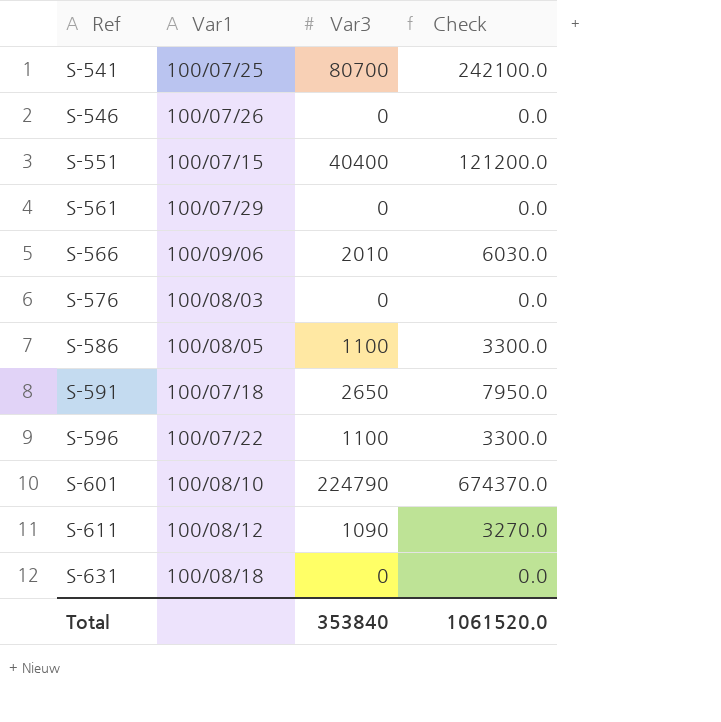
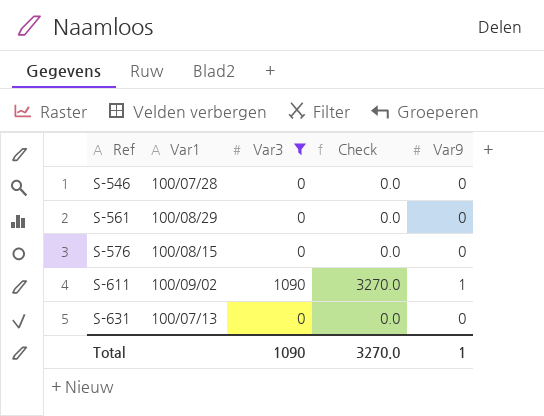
filter: none -> Var3 <= 1090
column Var9 | position: none -> 5
S-546 | Var1: 100/07/26 -> 100/07/28
S-561 | Var1: 100/07/29 -> 100/08/29
S-576 | Var1: 100/08/03 -> 100/08/15
S-611 | Var1: 100/08/12 -> 100/09/02
S-631 | Var1: 100/08/18 -> 100/07/13
Total | Var3: 353840 -> 1090
Total | Check: 1061520.0 -> 3270.0

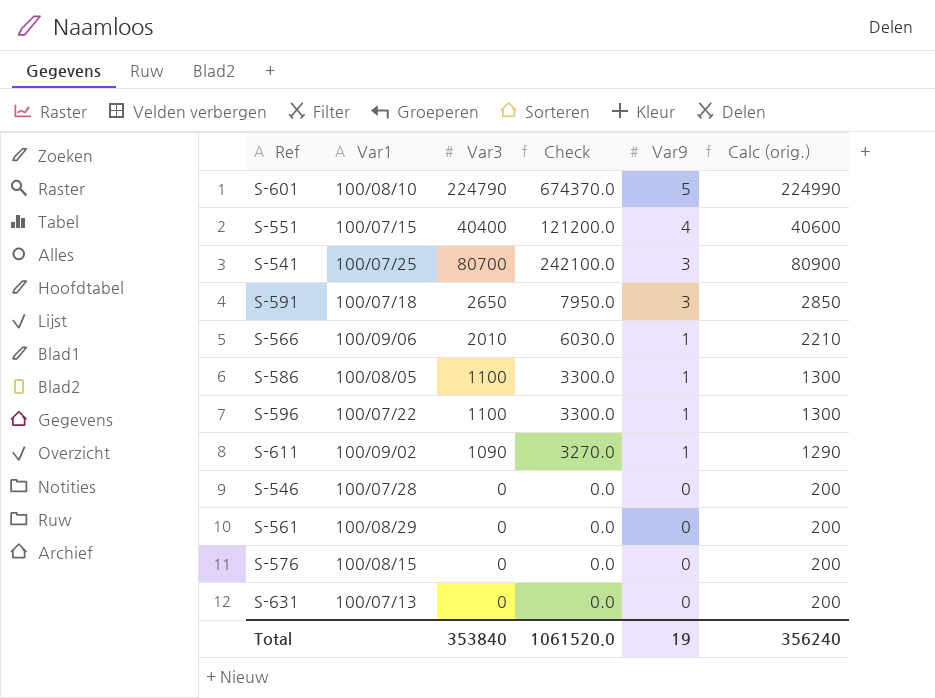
filter: Var3 <= 1090 -> none
row order: Ref ascending -> Var9 descending
column Calc (orig.) | formula: none -> [Var3] + 200
Total | Var3: 1090 -> 353840
Total | Check: 3270.0 -> 1061520.0
Total | Var9: 1 -> 19

